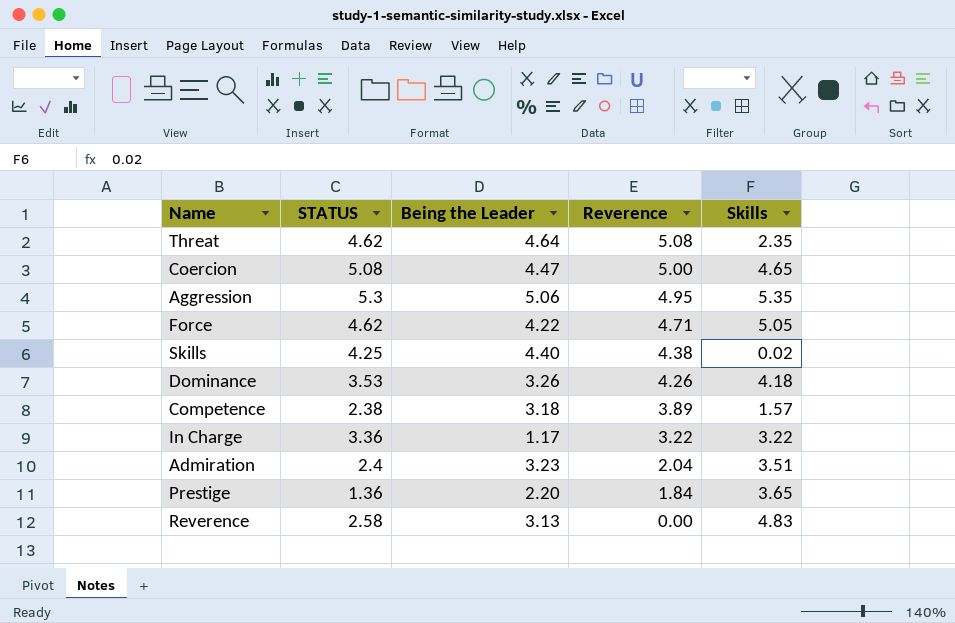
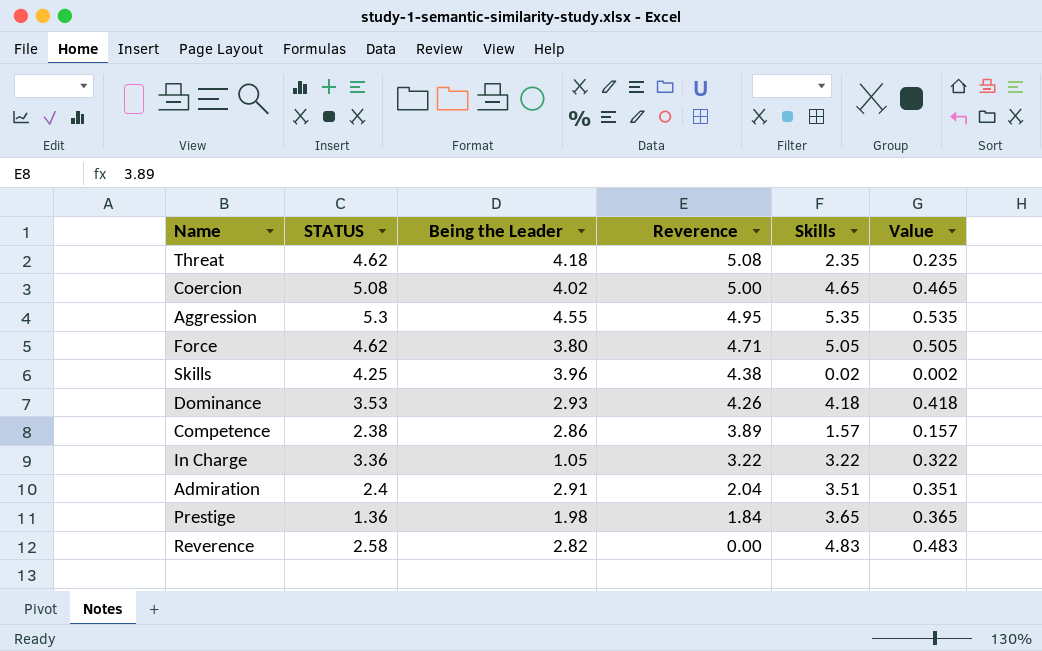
column Value | formula: none -> [Skills] * 0.1
Threat | Being the Leader: 4.64 -> 4.18
Coercion | Being the Leader: 4.47 -> 4.02
Aggression | Being the Leader: 5.06 -> 4.55
Force | Being the Leader: 4.22 -> 3.80
Skills | Being the Leader: 4.40 -> 3.96
Dominance | Being the Leader: 3.26 -> 2.93
Competence | Being the Leader: 3.18 -> 2.86
In Charge | Being the Leader: 1.17 -> 1.05
Admiration | Being the Leader: 3.23 -> 2.91
Prestige | Being the Leader: 2.20 -> 1.98
Reverence | Being the Leader: 3.13 -> 2.82

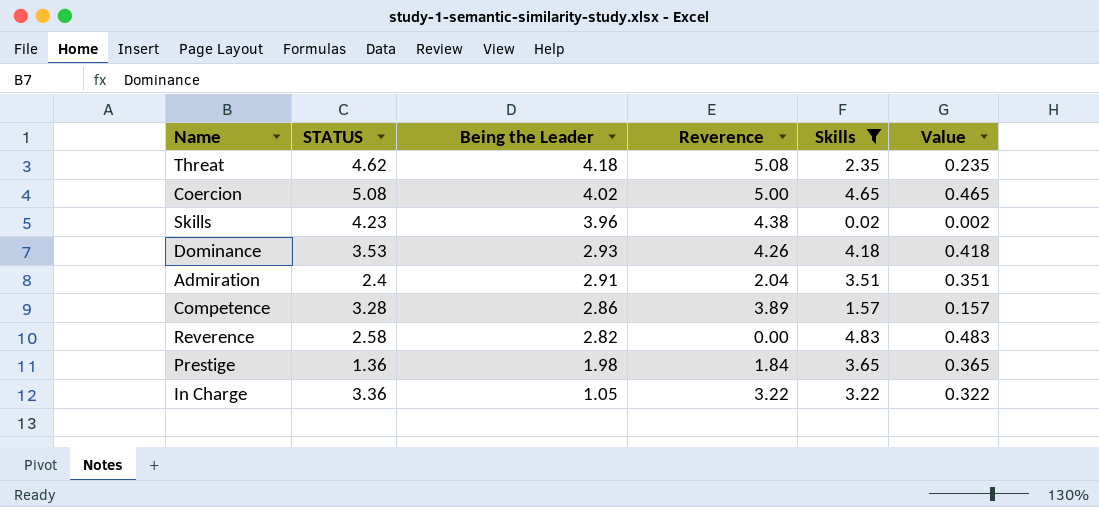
filter: none -> Skills <= 4.83
row order: Reverence descending -> Being the Leader descending
Skills | STATUS: 4.25 -> 4.23
Competence | STATUS: 2.38 -> 3.28

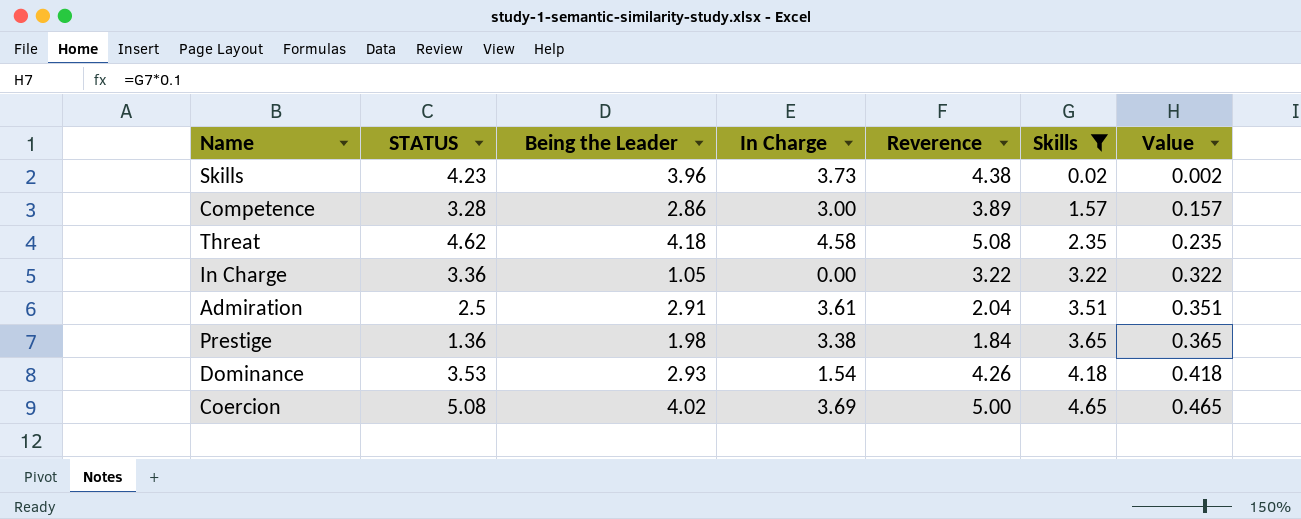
row order: Being the Leader descending -> Skills ascending
column In Charge | position: none -> 4
row Reverence: 2.58 | 2.82 | 0.00 | 4.83 | 0.483 -> none
Admiration | STATUS: 2.4 -> 2.5

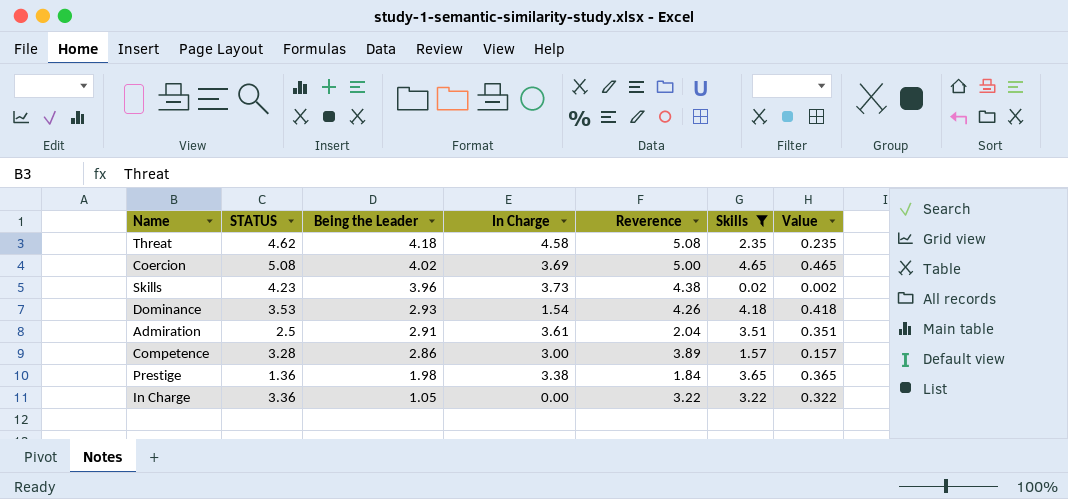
row order: Skills ascending -> Being the Leader descending

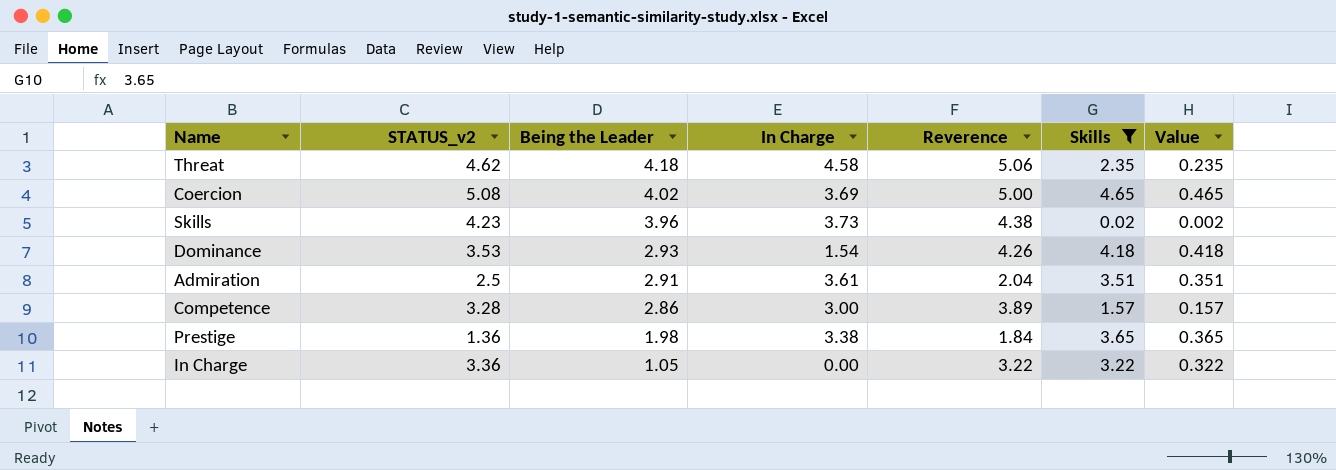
column name: STATUS -> STATUS_v2
Threat | Reverence: 5.08 -> 5.06

